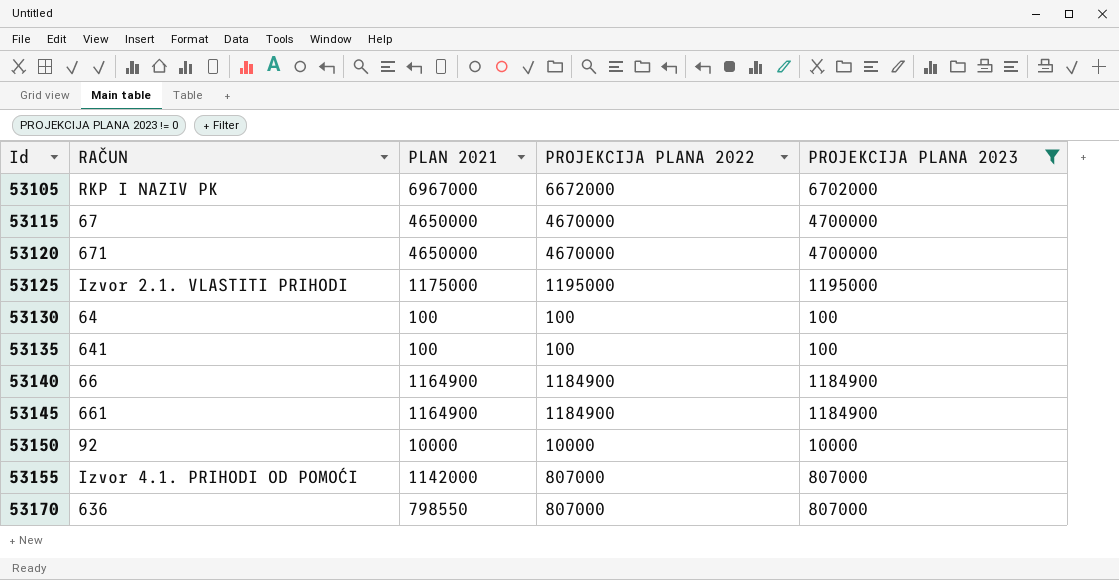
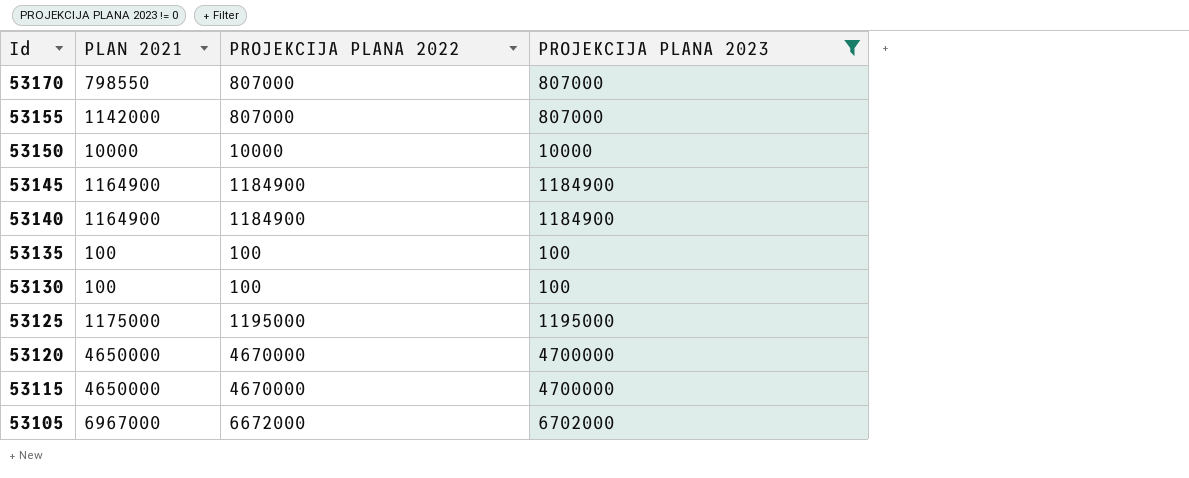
row order: Id ascending -> Id descending
column RAČUN | position: 2 -> none

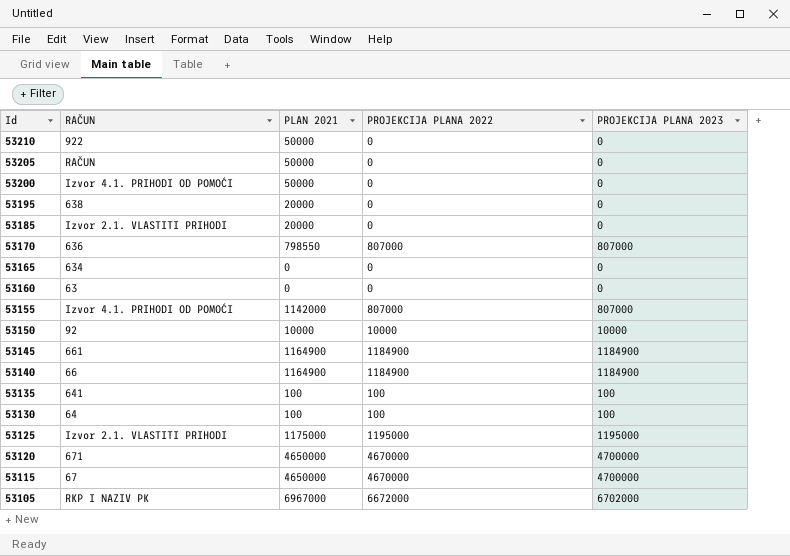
filter: PROJEKCIJA PLANA 2023 != 0 -> none
column RAČUN | position: none -> 2

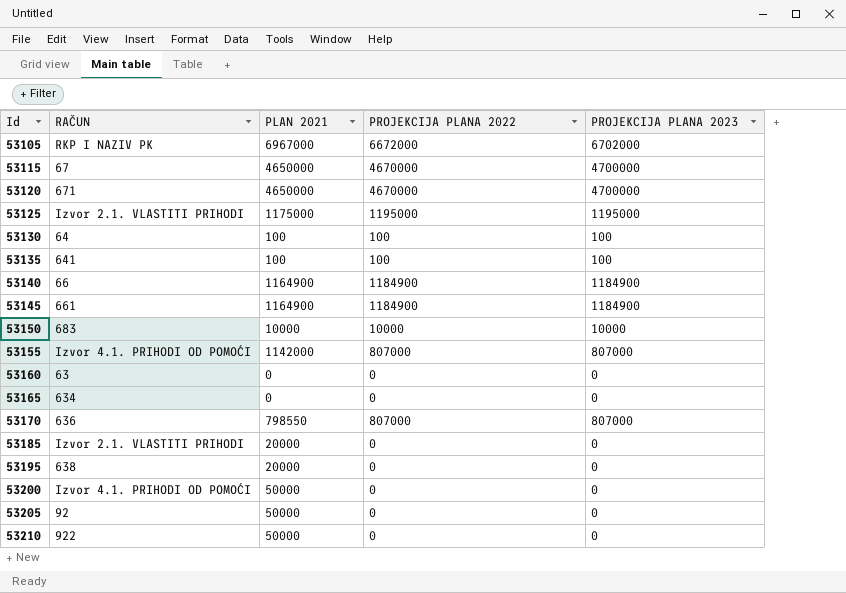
row order: Id descending -> Id ascending
53150 | RAČUN: 92 -> 683
53205 | RAČUN: RAČUN -> 92

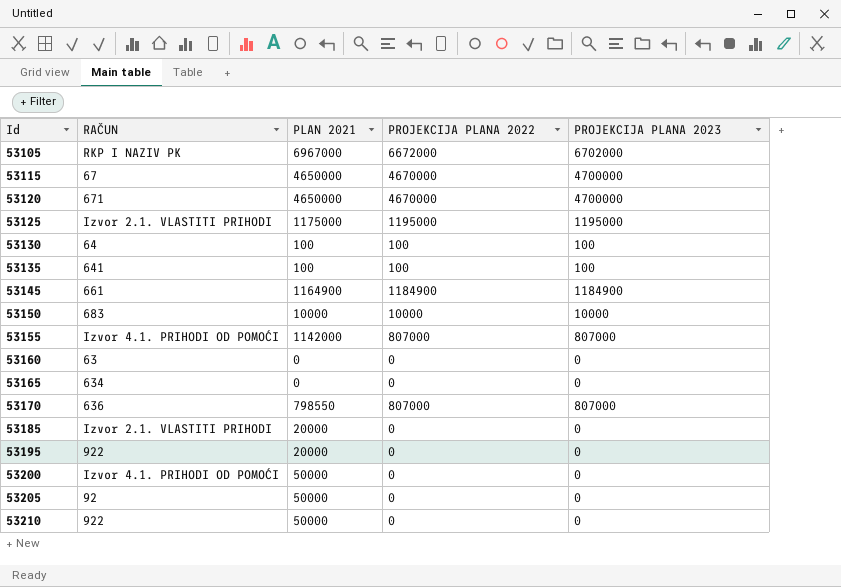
row 53140: 66 | 1164900 | 1184900 | 1184900 -> none
53195 | RAČUN: 638 -> 922

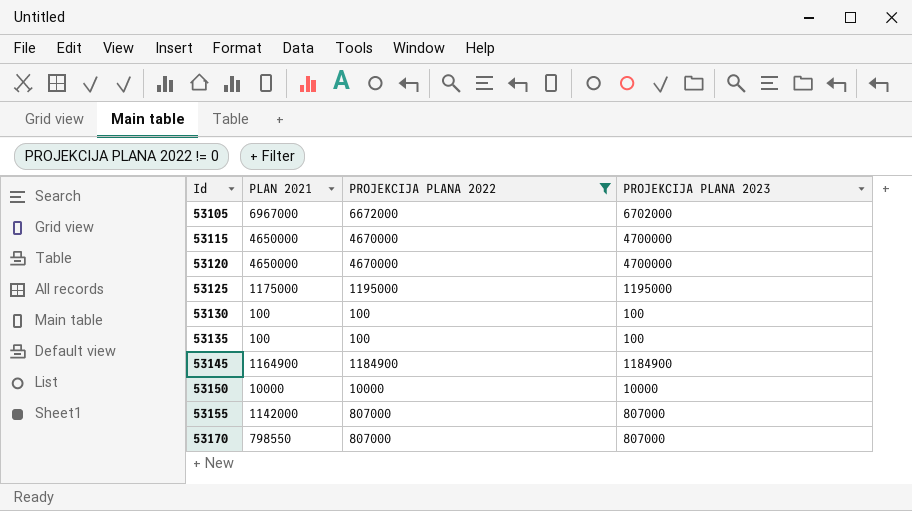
filter: none -> PROJEKCIJA PLANA 2022 != 0
column RAČUN | position: 2 -> none

